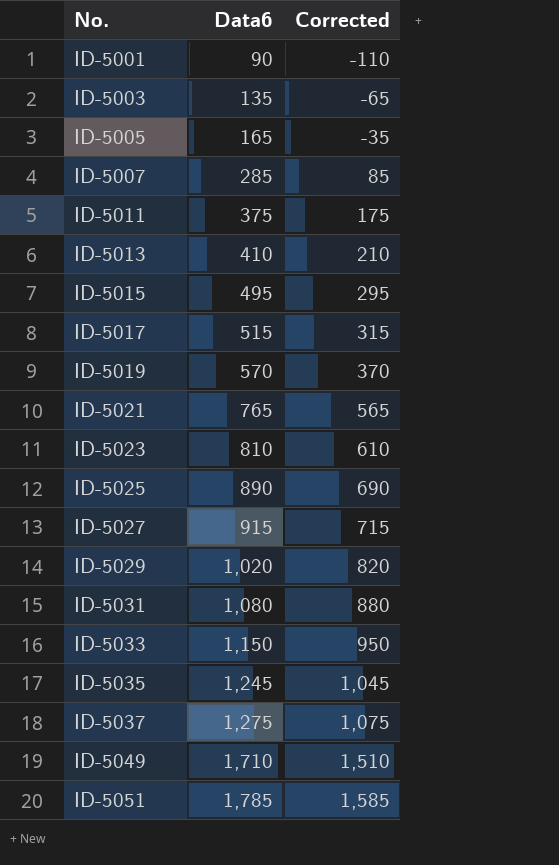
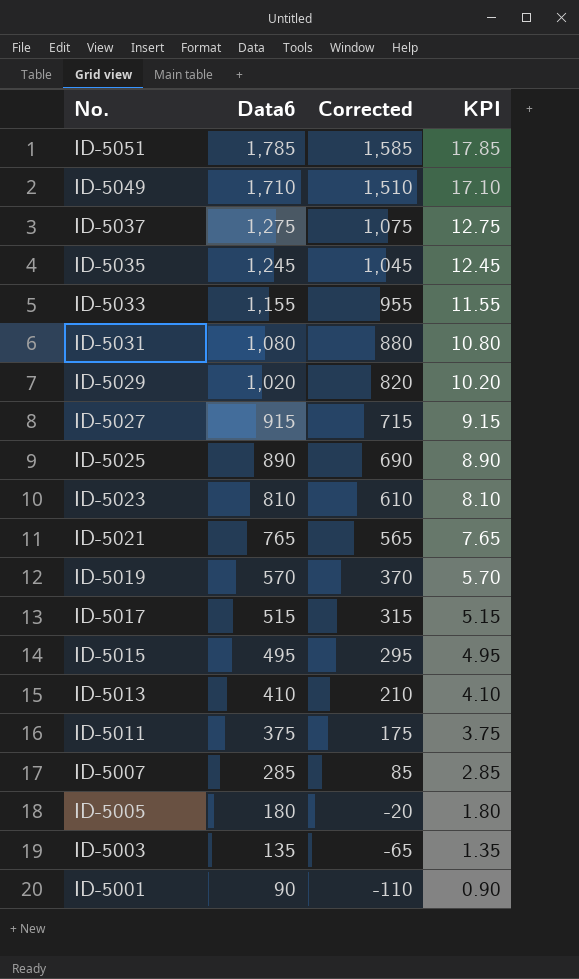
row order: No. ascending -> No. descending
column KPI | formula: none -> [Data6] * 0.01
ID-5033 | Data6: 1,150 -> 1,155
ID-5033 | Corrected: 950 -> 955
ID-5005 | Data6: 165 -> 180
ID-5005 | Corrected: -35 -> -20

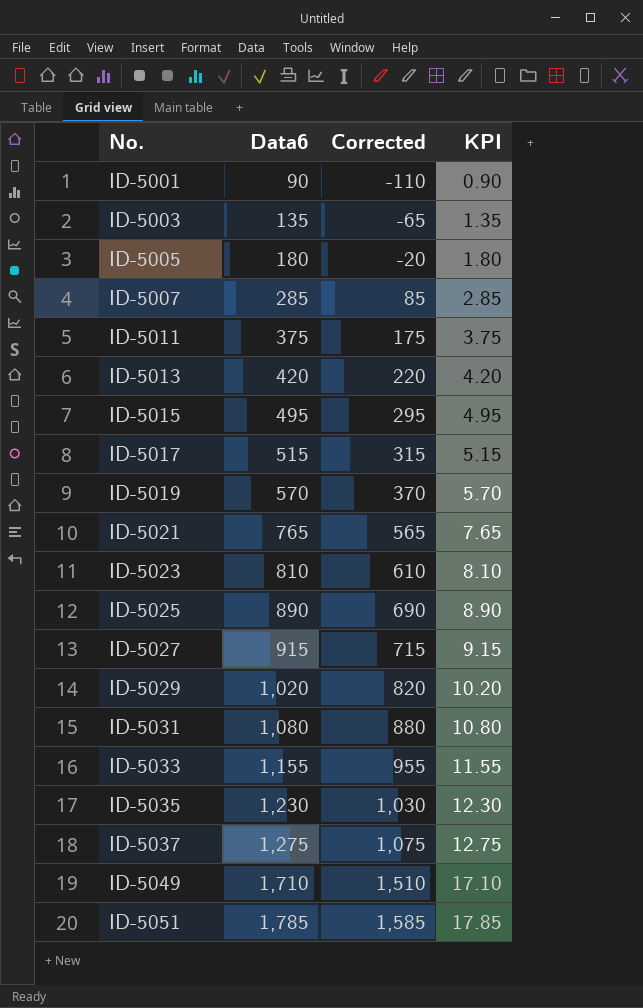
row order: No. descending -> No. ascending
ID-5013 | Data6: 410 -> 420
ID-5013 | Corrected: 210 -> 220
ID-5013 | KPI: 4.10 -> 4.20
ID-5035 | Data6: 1,245 -> 1,230
ID-5035 | Corrected: 1,045 -> 1,030
ID-5035 | KPI: 12.45 -> 12.30

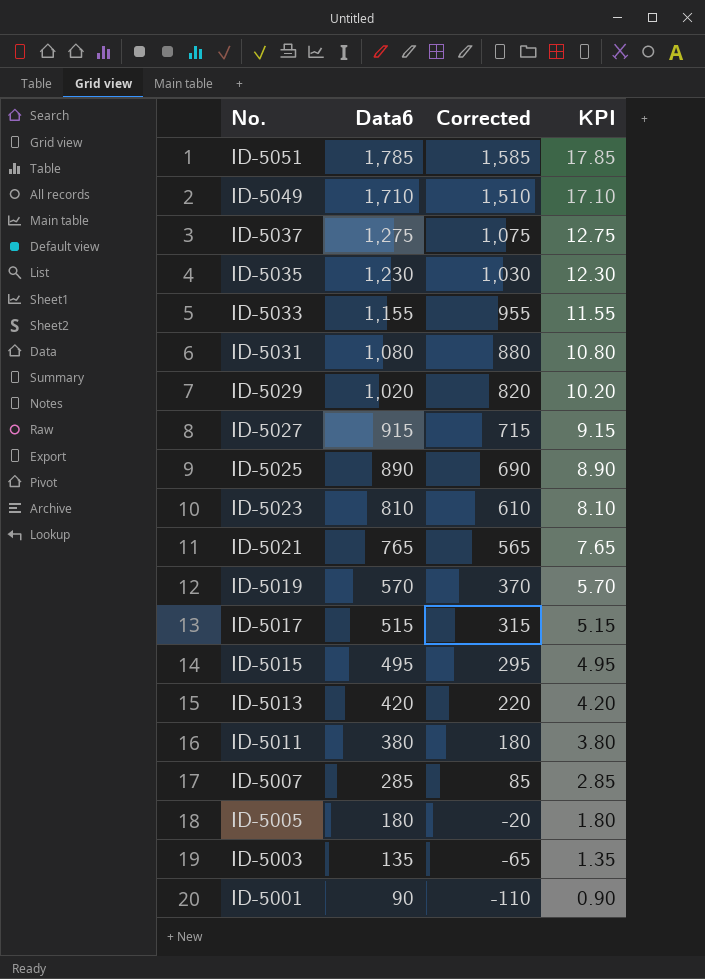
row order: No. ascending -> No. descending
ID-5011 | Data6: 375 -> 380
ID-5011 | Corrected: 175 -> 180
ID-5011 | KPI: 3.75 -> 3.80

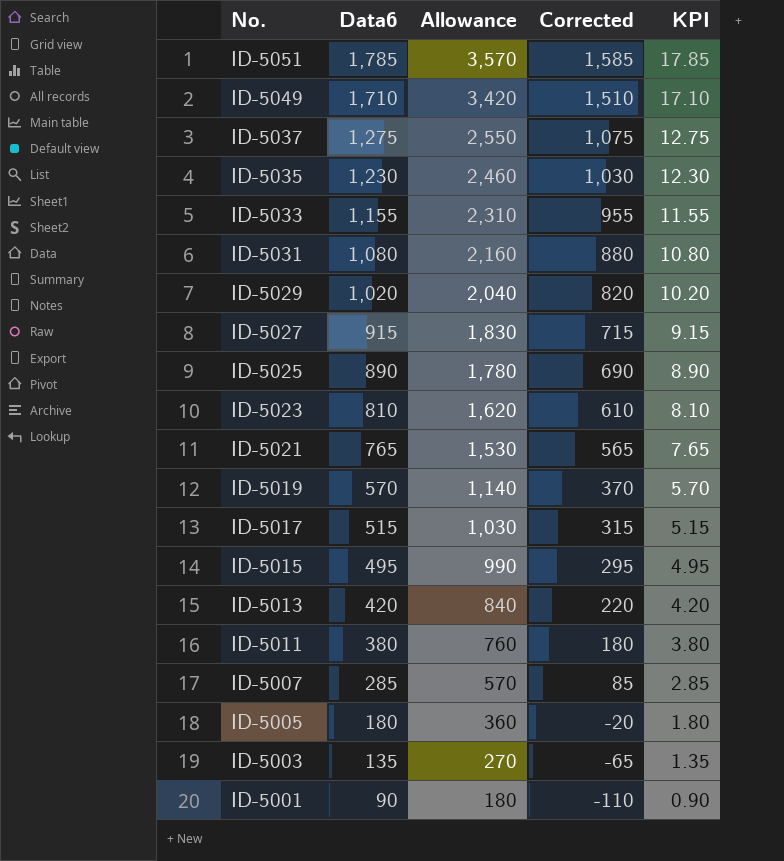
column Allowance | formula: none -> [Data6] * 2

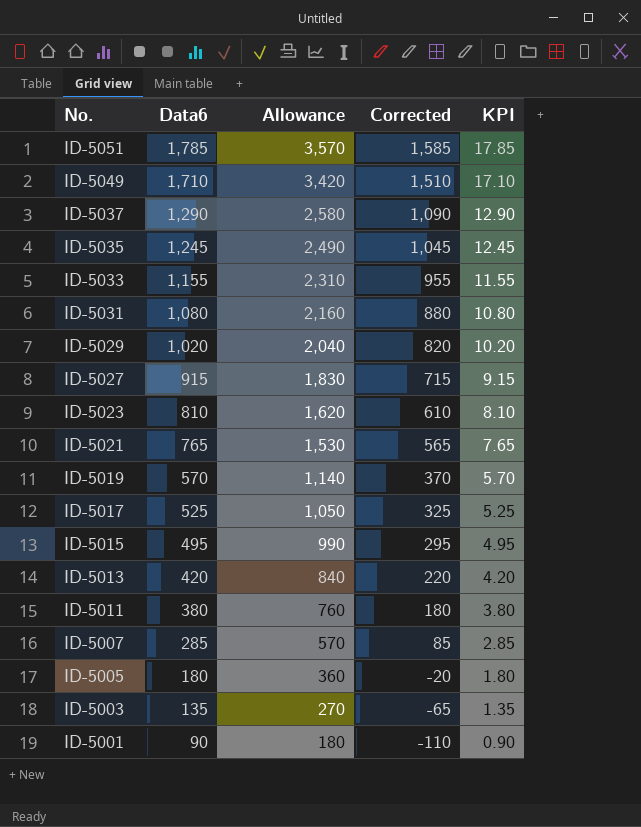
row ID-5025: 890 | 1,780 | 690 | 8.90 -> none
ID-5037 | Data6: 1,275 -> 1,290
ID-5037 | Allowance: 2,550 -> 2,580
ID-5037 | Corrected: 1,075 -> 1,090
ID-5037 | KPI: 12.75 -> 12.90
ID-5035 | Data6: 1,230 -> 1,245
ID-5035 | Allowance: 2,460 -> 2,490
ID-5035 | Corrected: 1,030 -> 1,045
ID-5035 | KPI: 12.30 -> 12.45
ID-5017 | Data6: 515 -> 525
ID-5017 | Allowance: 1,030 -> 1,050
ID-5017 | Corrected: 315 -> 325
ID-5017 | KPI: 5.15 -> 5.25

